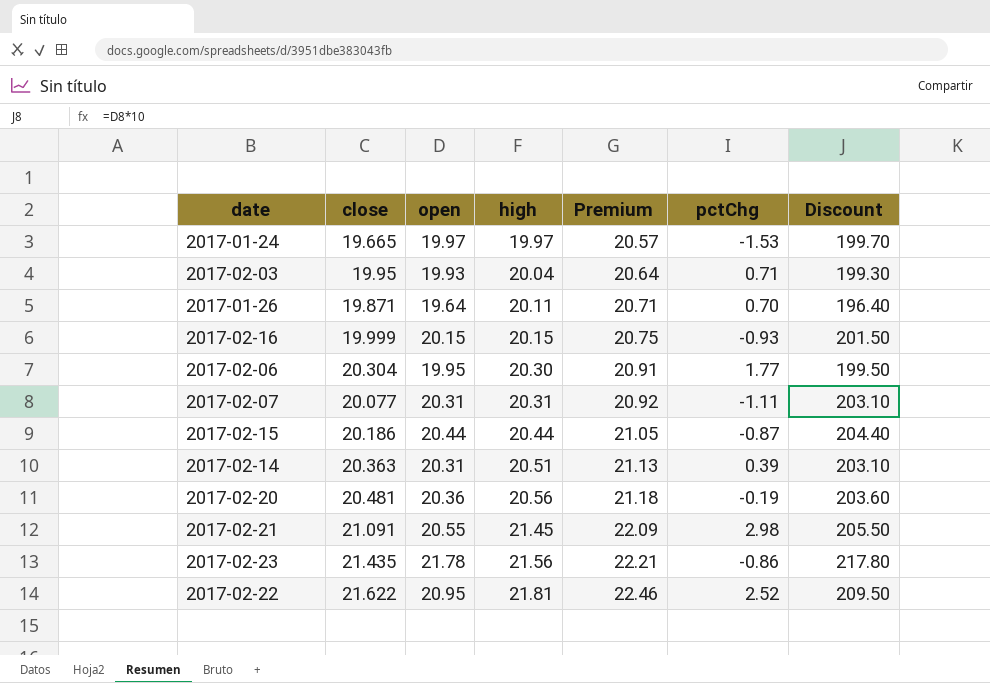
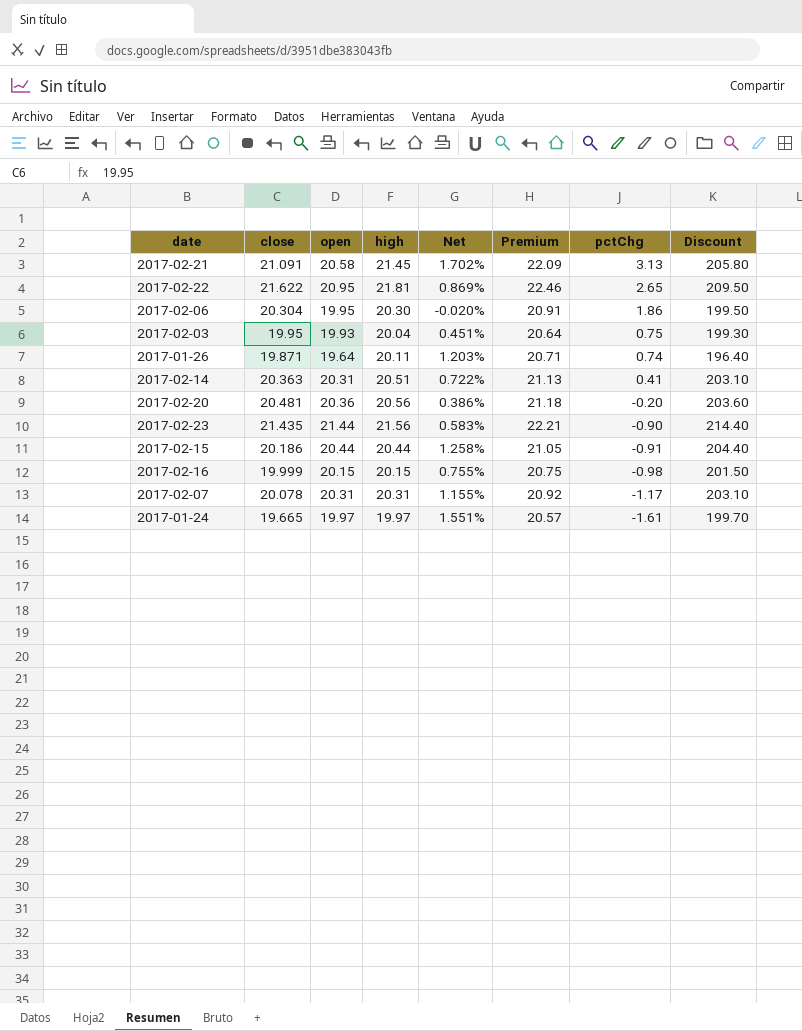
row order: high ascending -> pctChg descending
column Net | formula: none -> ([high] - [close]) / [close]
2017-02-21 | open: 20.55 -> 20.58
2017-02-21 | pctChg: 2.98 -> 3.13
2017-02-21 | Discount: 205.50 -> 205.80
2017-02-22 | pctChg: 2.52 -> 2.65
2017-02-06 | pctChg: 1.77 -> 1.86
2017-02-03 | pctChg: 0.71 -> 0.75
2017-01-26 | pctChg: 0.70 -> 0.74
2017-02-14 | pctChg: 0.39 -> 0.41
2017-02-20 | pctChg: -0.19 -> -0.20
2017-02-23 | open: 21.78 -> 21.44
2017-02-23 | pctChg: -0.86 -> -0.90
2017-02-23 | Discount: 217.80 -> 214.40
2017-02-15 | pctChg: -0.87 -> -0.91
2017-02-16 | pctChg: -0.93 -> -0.98
2017-02-07 | close: 20.077 -> 20.078
2017-02-07 | pctChg: -1.11 -> -1.17
2017-01-24 | pctChg: -1.53 -> -1.61

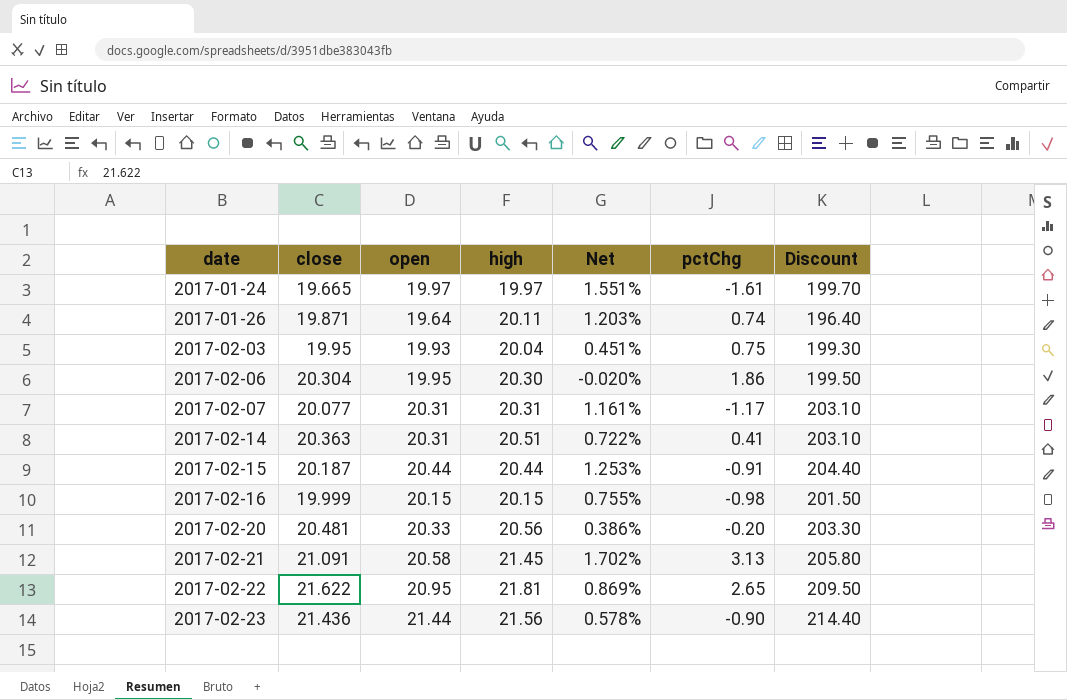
row order: pctChg descending -> date ascending
column Premium | formula: [high] * 1.03 -> none
2017-02-07 | close: 20.078 -> 20.077
2017-02-07 | Net: 1.155% -> 1.161%
2017-02-15 | close: 20.186 -> 20.187
2017-02-15 | Net: 1.258% -> 1.253%
2017-02-20 | open: 20.36 -> 20.33
2017-02-20 | Discount: 203.60 -> 203.30
2017-02-23 | close: 21.435 -> 21.436
2017-02-23 | Net: 0.583% -> 0.578%

